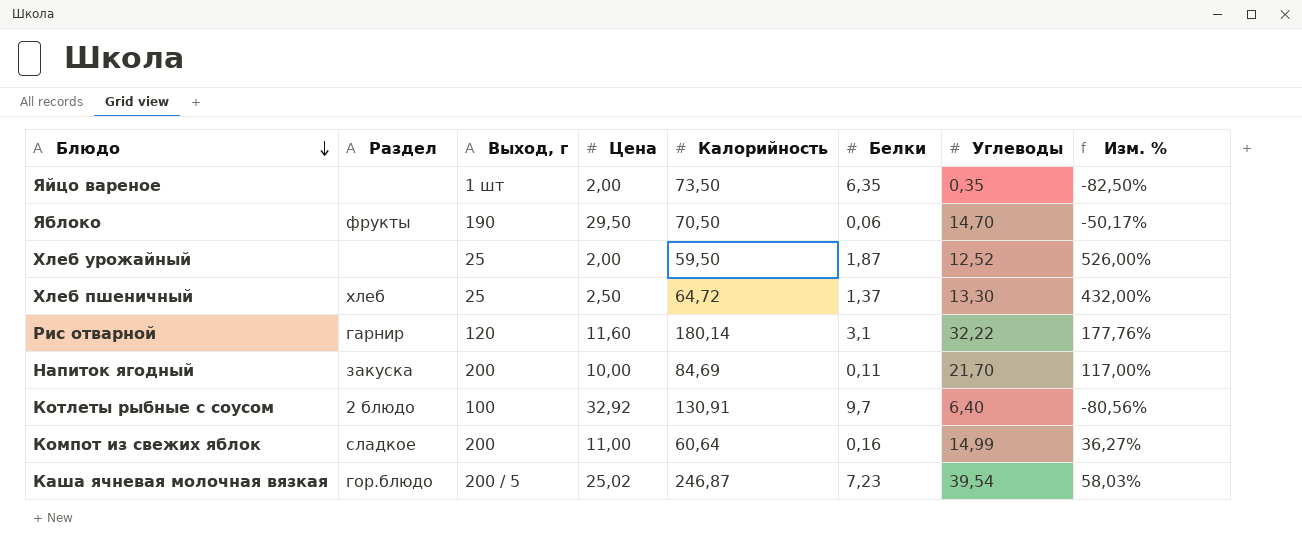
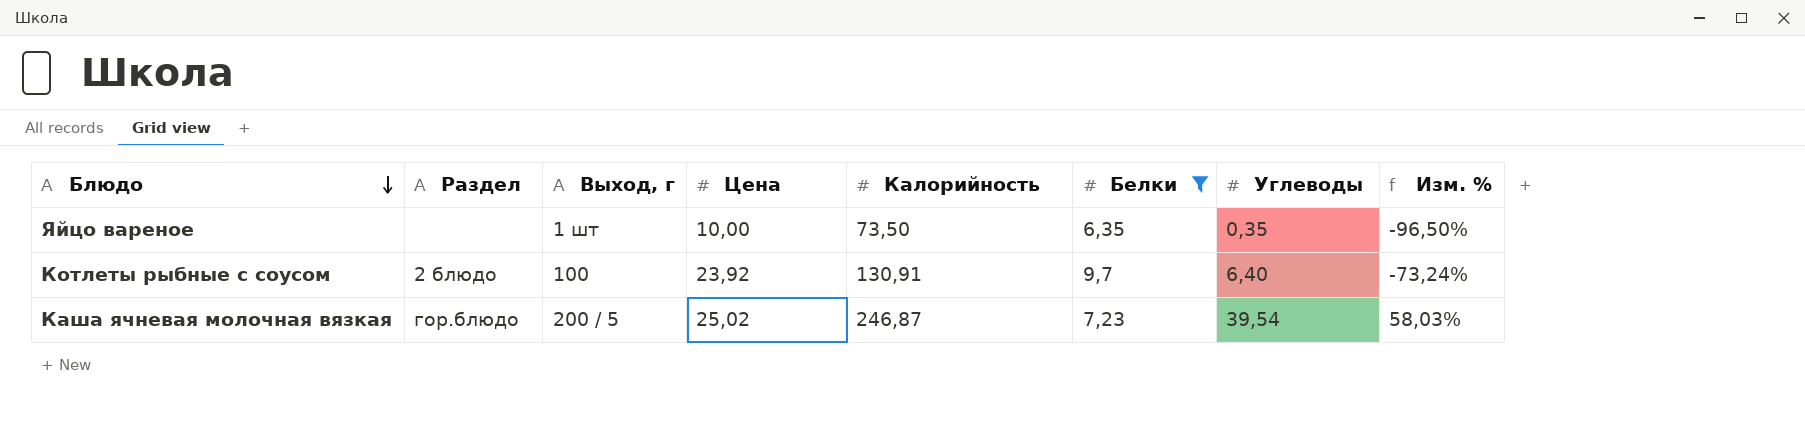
filter: none -> Белки >= 6,35
Яйцо вареное | Цена: 2,00 -> 10,00
Яйцо вареное | Изм. %: -82,50% -> -96,50%
Котлеты рыбные с соусом | Цена: 32,92 -> 23,92
Котлеты рыбные с соусом | Изм. %: -80,56% -> -73,24%

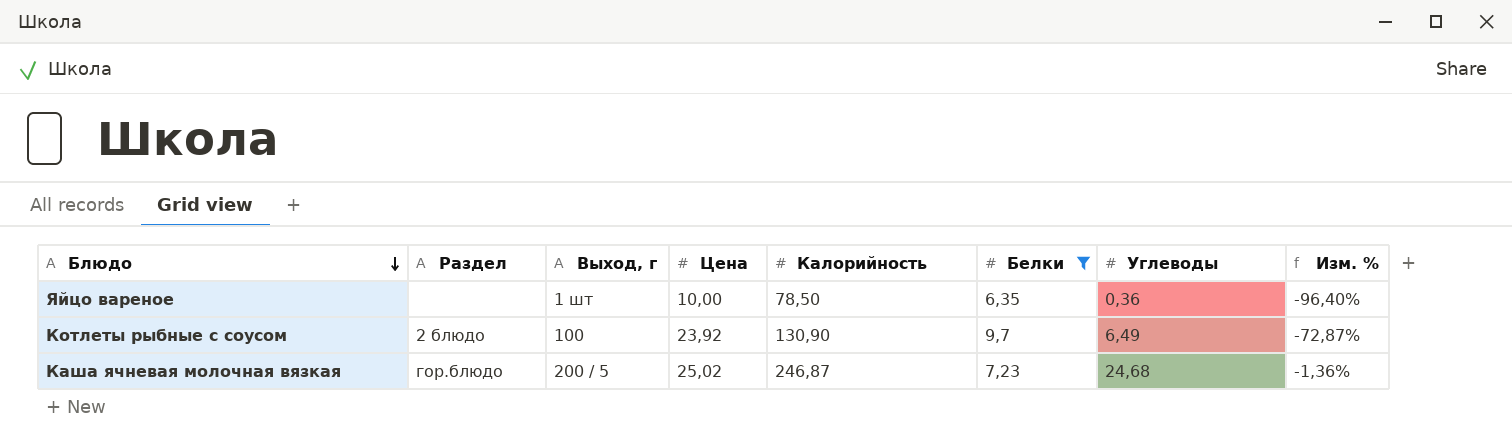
Яйцо вареное | Калорийность: 73,50 -> 78,50
Яйцо вареное | Углеводы: 0,35 -> 0,36
Яйцо вареное | Изм. %: -96,50% -> -96,40%
Котлеты рыбные с соусом | Калорийность: 130,91 -> 130,90
Котлеты рыбные с соусом | Углеводы: 6,40 -> 6,49
Котлеты рыбные с соусом | Изм. %: -73,24% -> -72,87%
Каша ячневая молочная вязкая | Углеводы: 39,54 -> 24,68
Каша ячневая молочная вязкая | Изм. %: 58,03% -> -1,36%

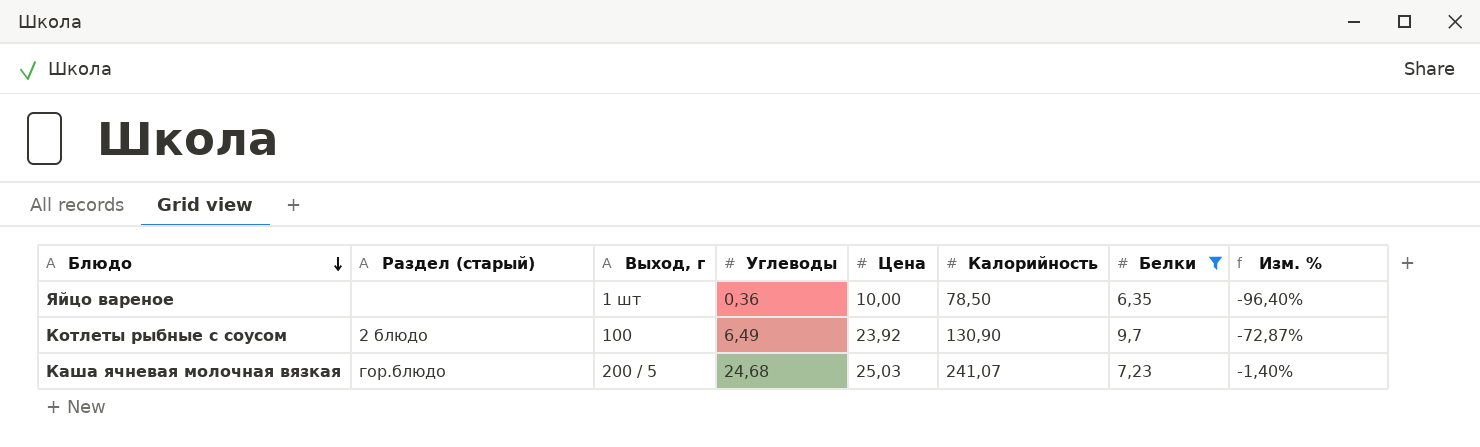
column name: Раздел -> Раздел (старый)
column Углеводы | position: 7 -> 4
Каша ячневая молочная вязкая | Цена: 25,02 -> 25,03
Каша ячневая молочная вязкая | Калорийность: 246,87 -> 241,07
Каша ячневая молочная вязкая | Изм. %: -1,36% -> -1,40%

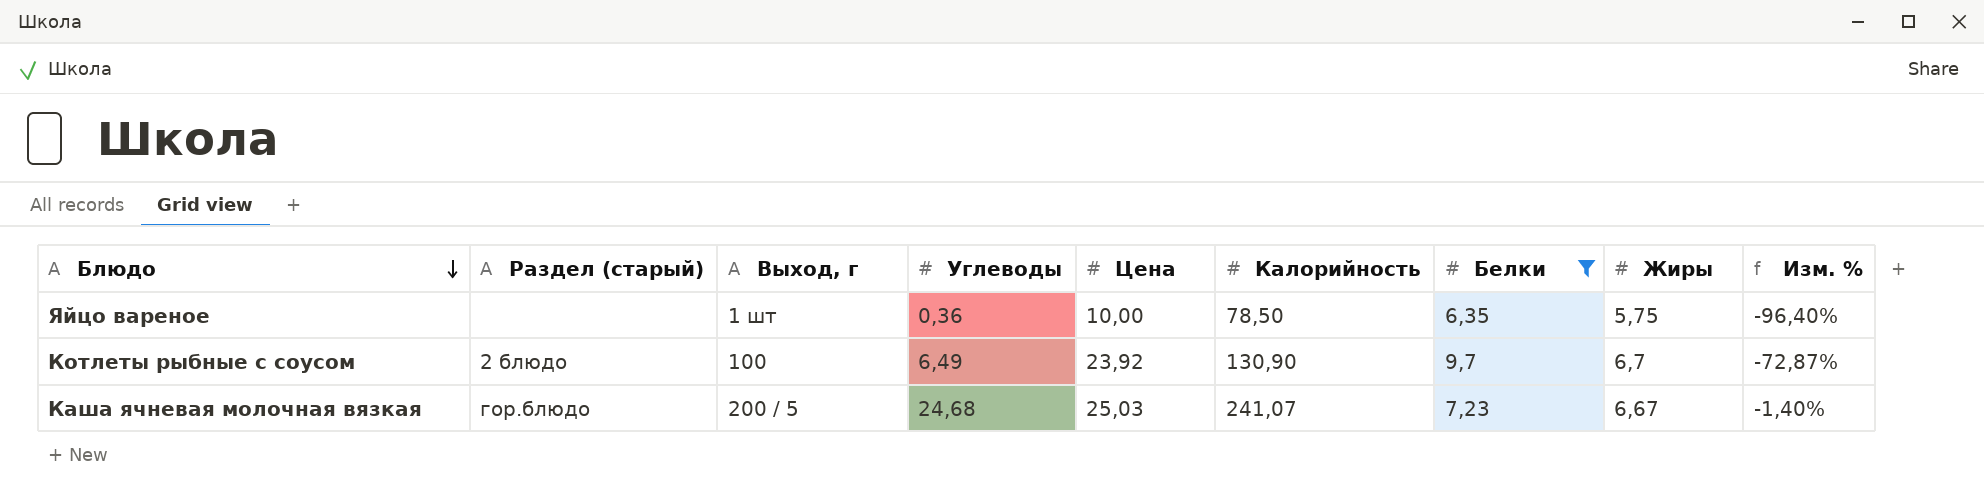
column Жиры | position: none -> 8

